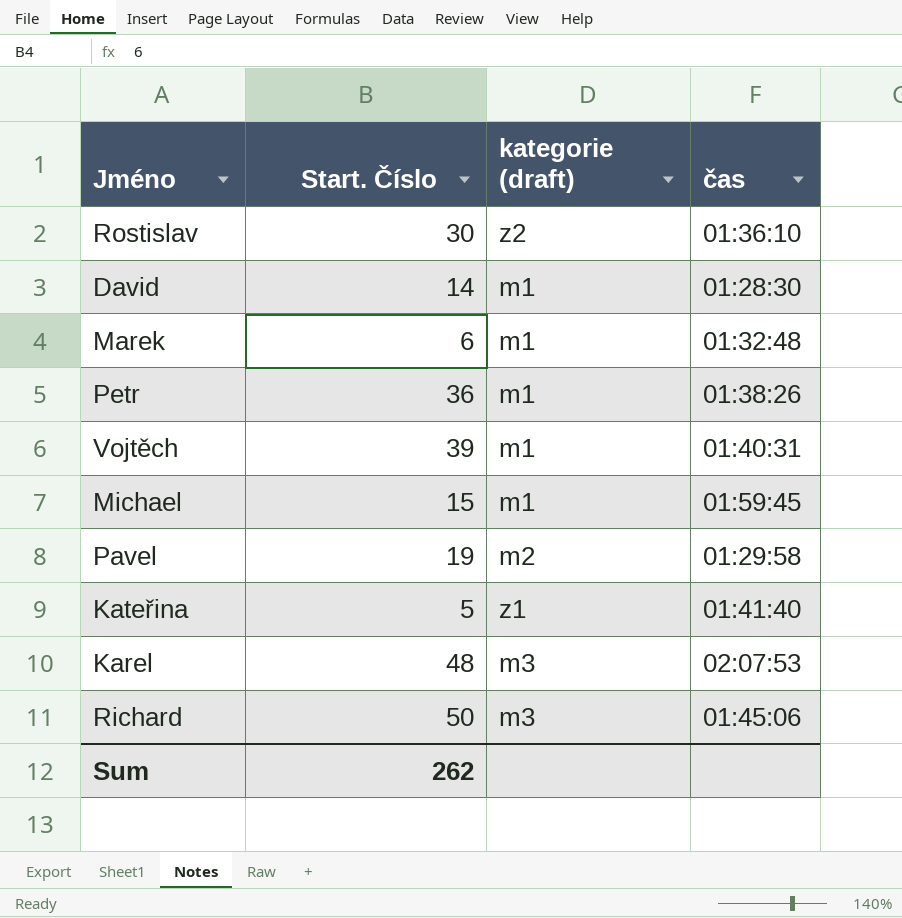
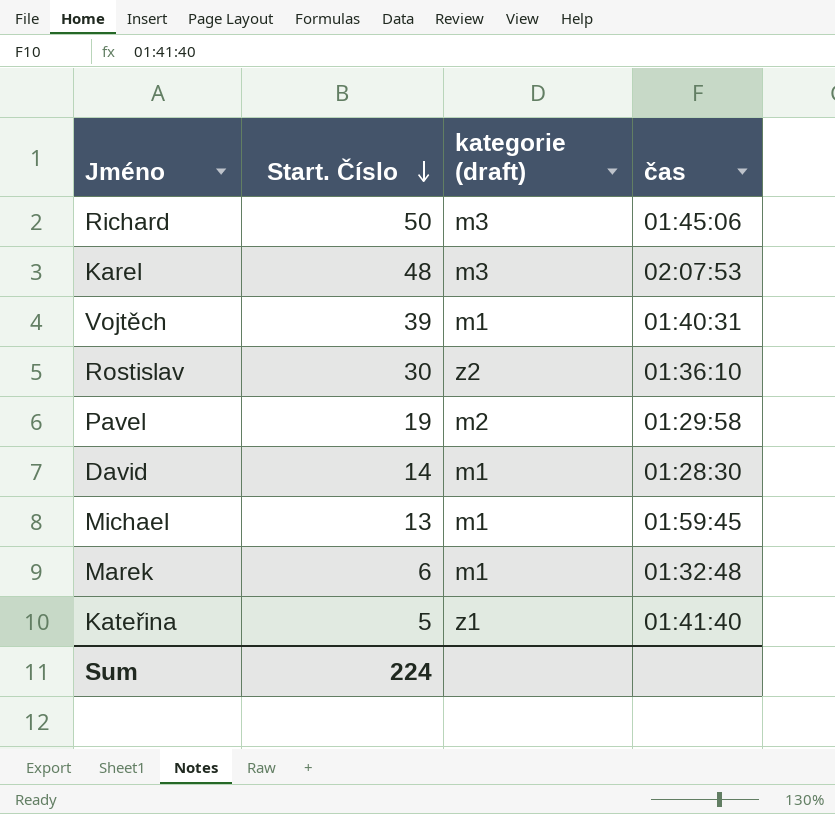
row order: none -> Start. Číslo descending
row Petr: 36 | m1 | 01:38:26 -> none
Michael | Start. Číslo: 15 -> 13
Sum | Start. Číslo: 262 -> 224

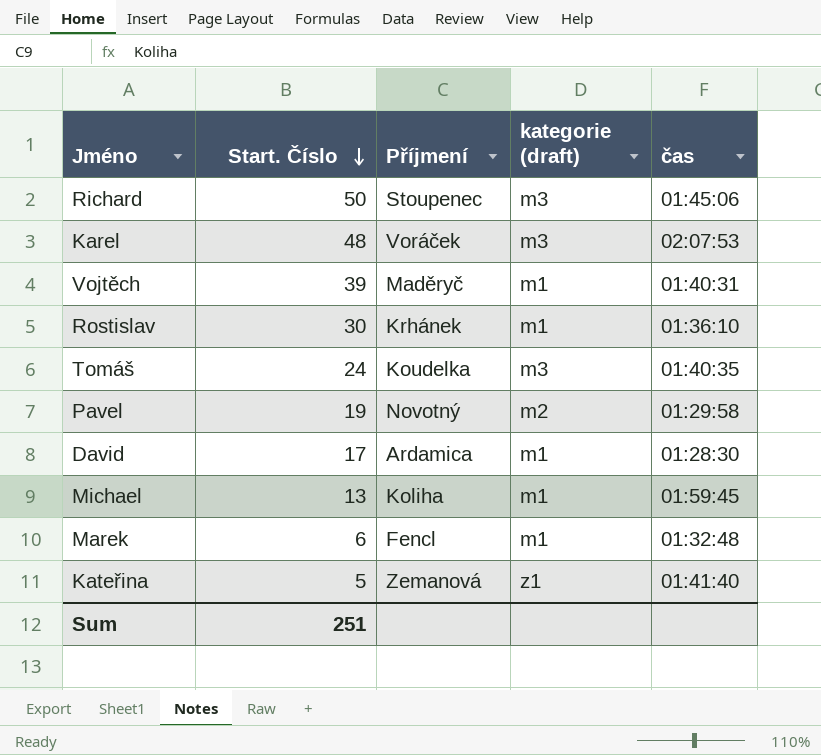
column Příjmení | position: none -> 3
Rostislav | kategorie (draft): z2 -> m1
row Tomáš: none -> 24 | Koudelka | m3 | 01:40:35
David | Start. Číslo: 14 -> 17
Sum | Start. Číslo: 224 -> 251

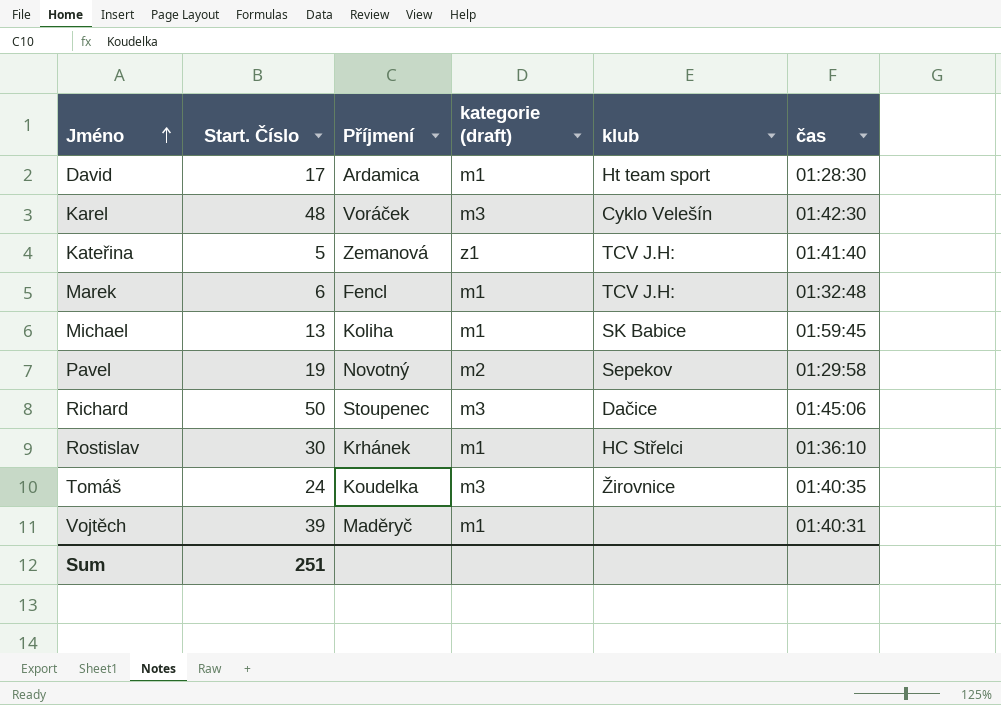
row order: Start. Číslo descending -> Jméno ascending
column klub | position: none -> 5
Karel | čas: 02:07:53 -> 01:42:30

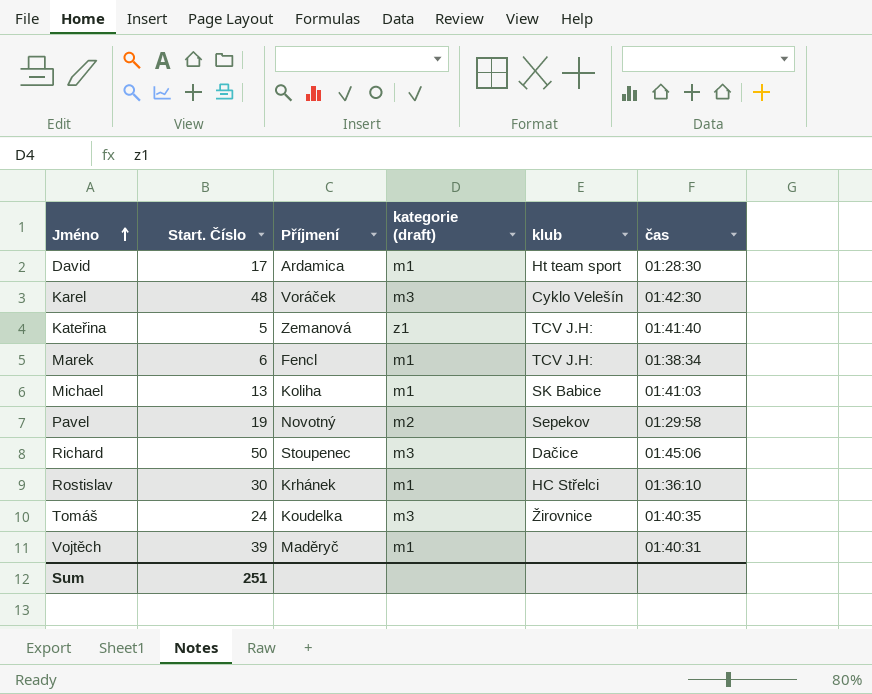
Marek | čas: 01:32:48 -> 01:38:34
Michael | čas: 01:59:45 -> 01:41:03

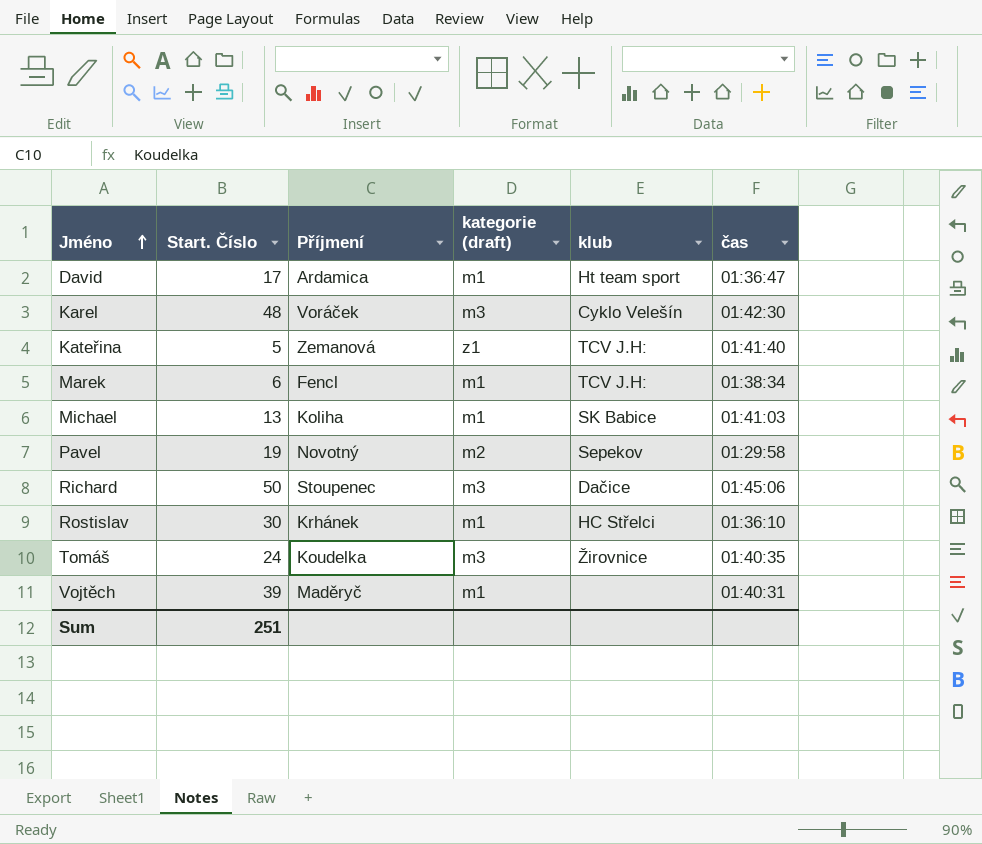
David | čas: 01:28:30 -> 01:36:47

